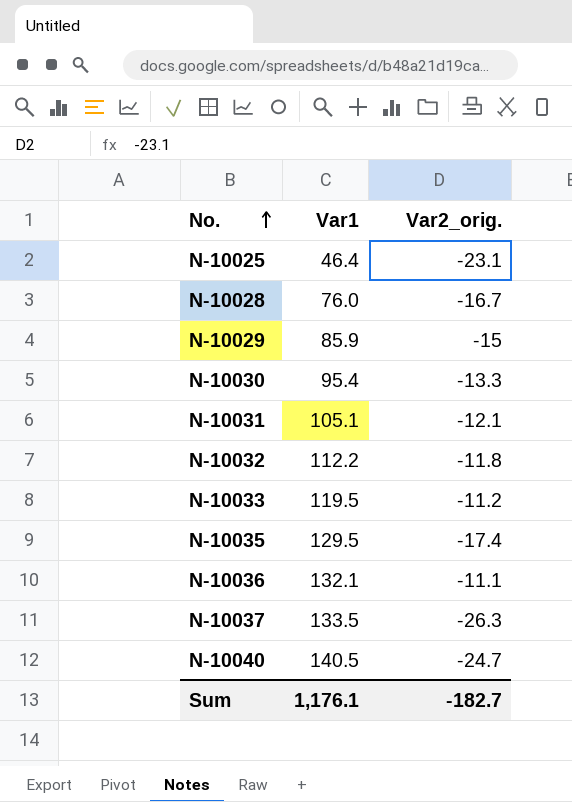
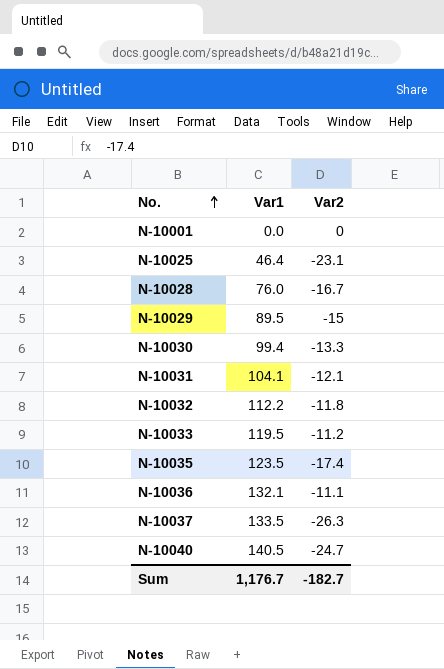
column name: Var2_orig. -> Var2
row N-10001: none -> 0.0 | 0
N-10029 | Var1: 85.9 -> 89.5
N-10030 | Var1: 95.4 -> 99.4
N-10031 | Var1: 105.1 -> 104.1
N-10035 | Var1: 129.5 -> 123.5
Sum | Var1: 1,176.1 -> 1,176.7

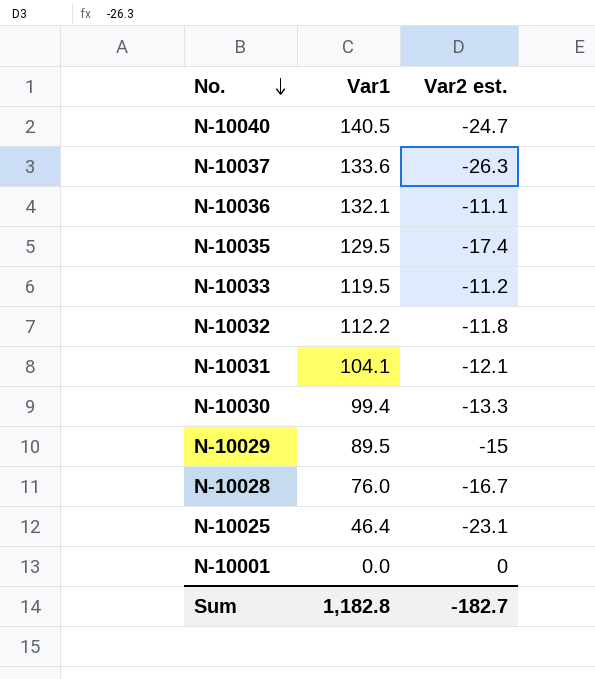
row order: No. ascending -> No. descending
column name: Var2 -> Var2 est.
N-10037 | Var1: 133.5 -> 133.6
N-10035 | Var1: 123.5 -> 129.5
Sum | Var1: 1,176.7 -> 1,182.8

